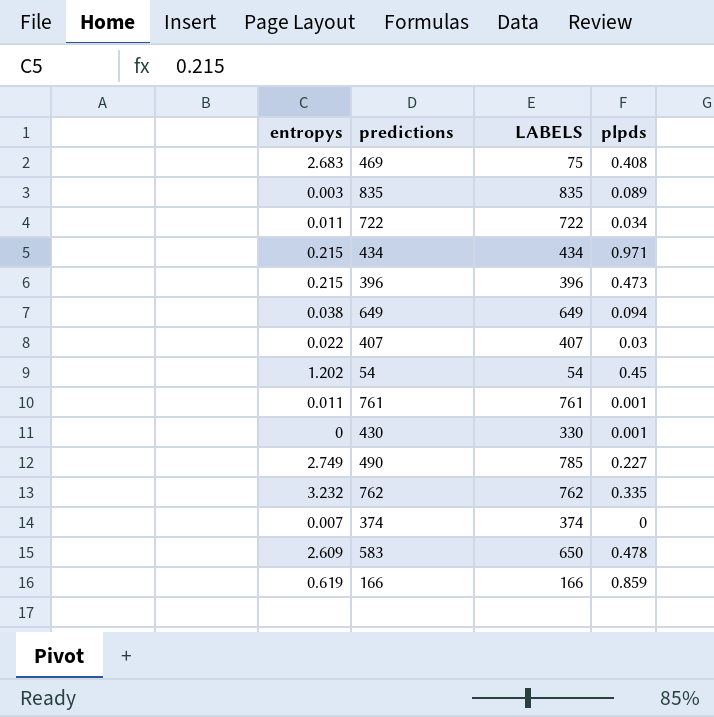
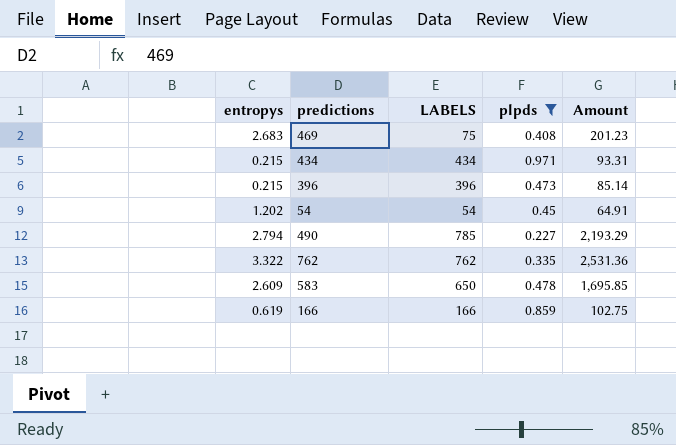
filter: none -> plpds >= 0.227
column Amount | formula: none -> [entropys] * [LABELS]
490 | entropys: 2.749 -> 2.794
762 | entropys: 3.232 -> 3.322

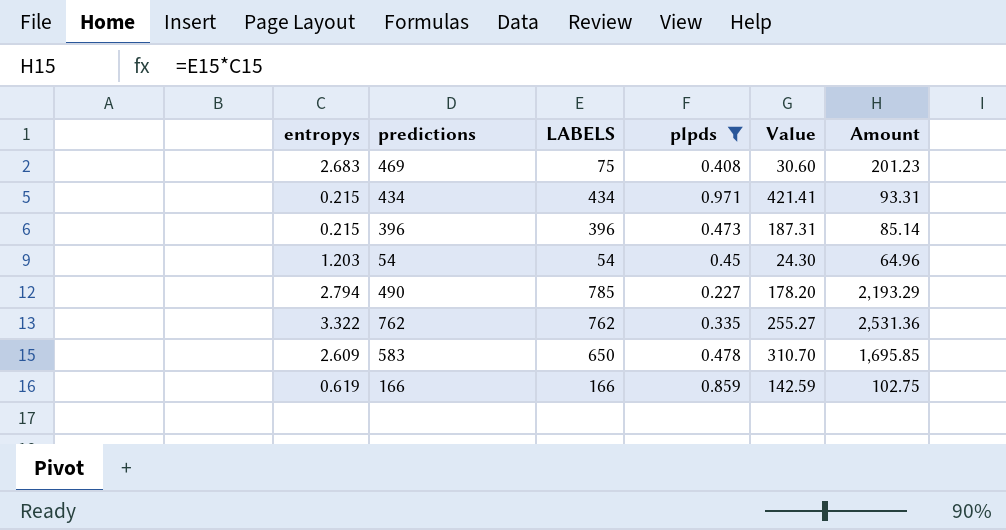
column Value | formula: none -> [LABELS] * [plpds]
54 | entropys: 1.202 -> 1.203
54 | Amount: 64.91 -> 64.96

